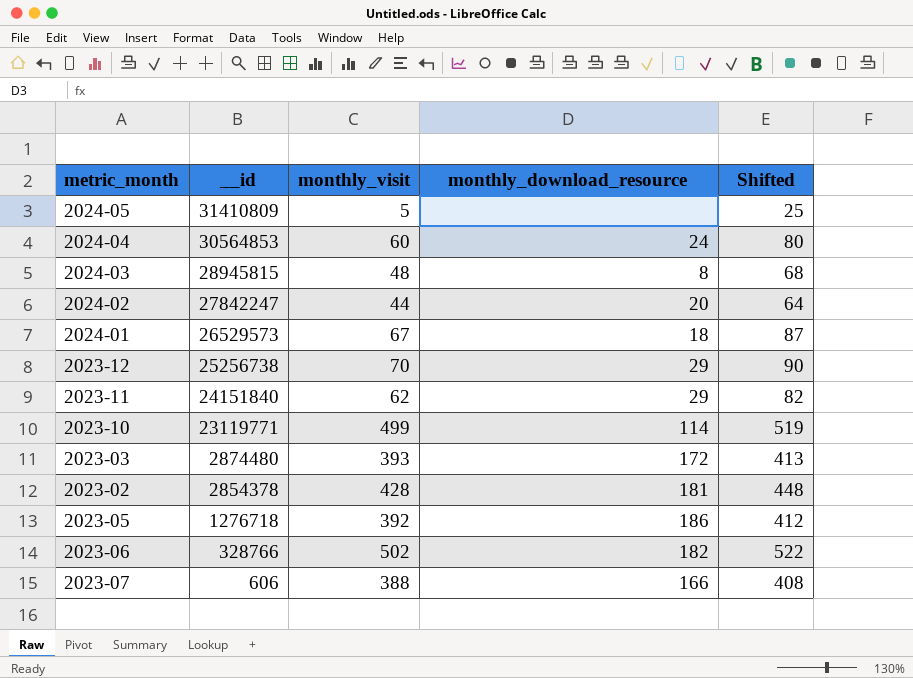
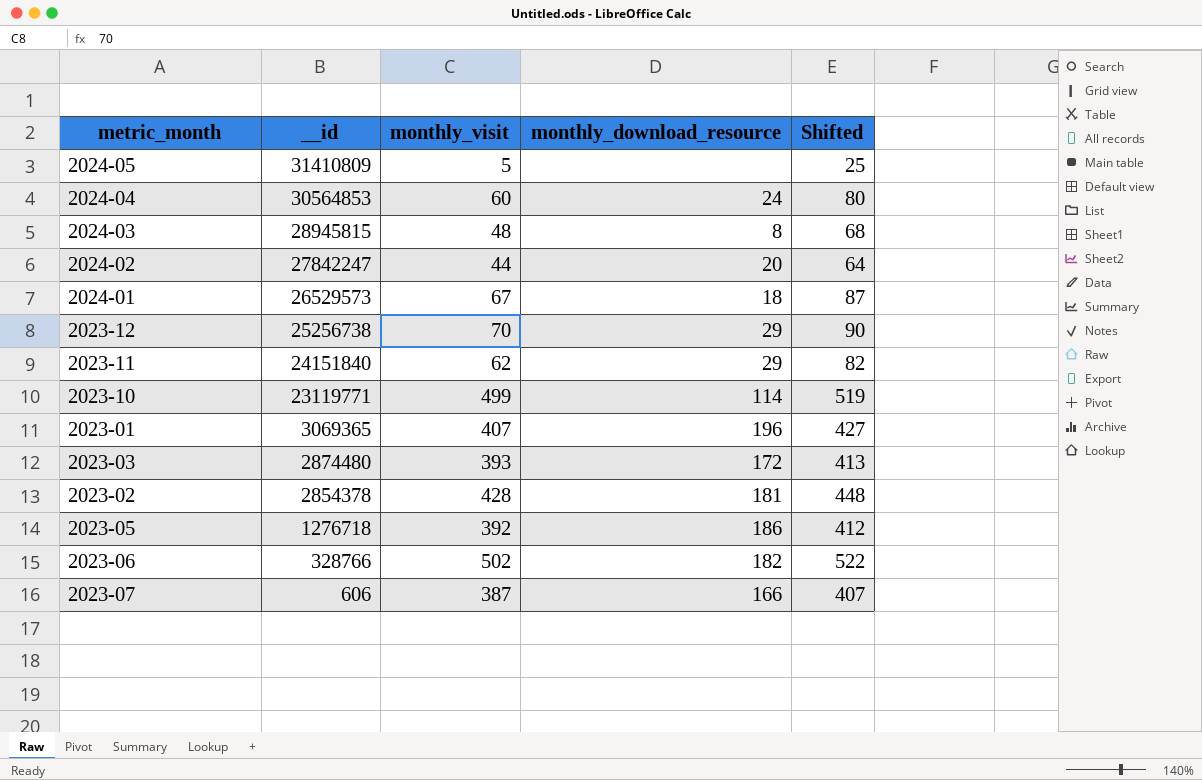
row 2023-01: none -> 3069365 | 407 | 196 | 427
2023-07 | monthly_visit: 388 -> 387
2023-07 | Shifted: 408 -> 407

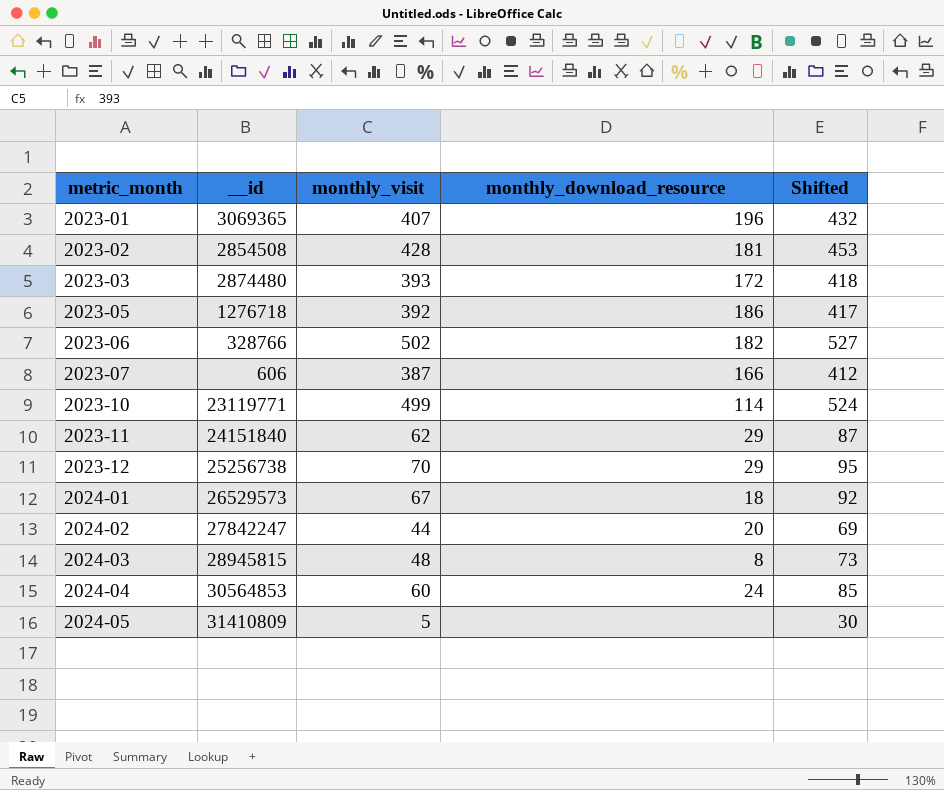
row order: __id descending -> metric_month ascending
column Shifted | formula: [monthly_visit] + 20 -> [monthly_visit] + 25
2023-02 | __id: 2854378 -> 2854508

